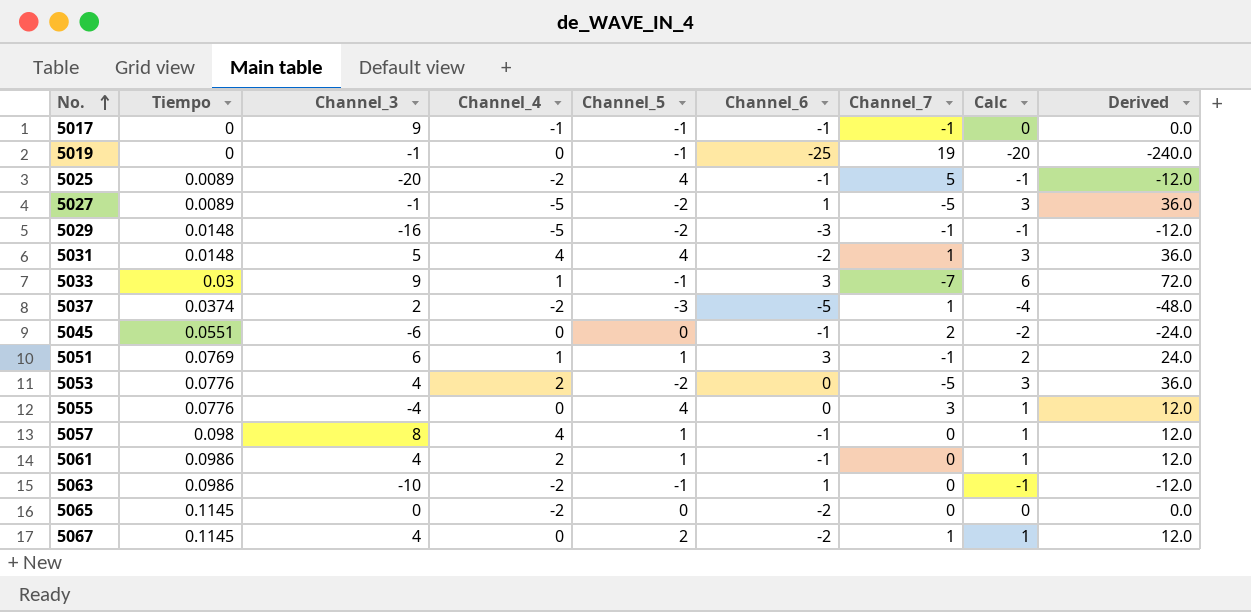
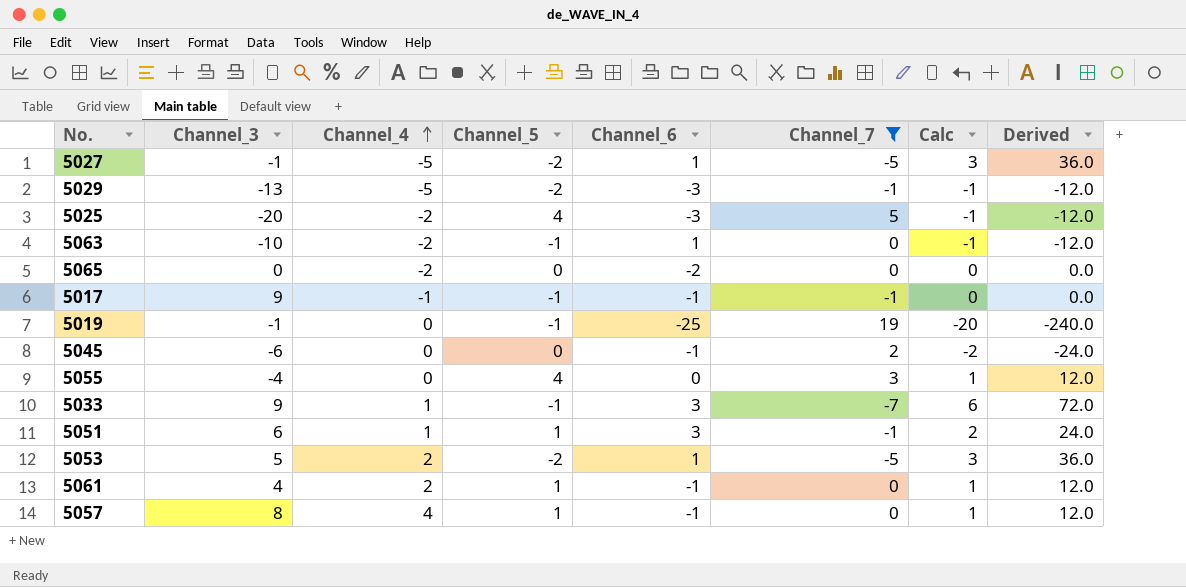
filter: none -> Channel_7 != 1
row order: No. ascending -> Channel_4 ascending
column Tiempo | position: 2 -> none
5029 | Channel_3: -16 -> -13
5025 | Channel_6: -1 -> -3
5053 | Channel_3: 4 -> 5
5053 | Channel_6: 0 -> 1

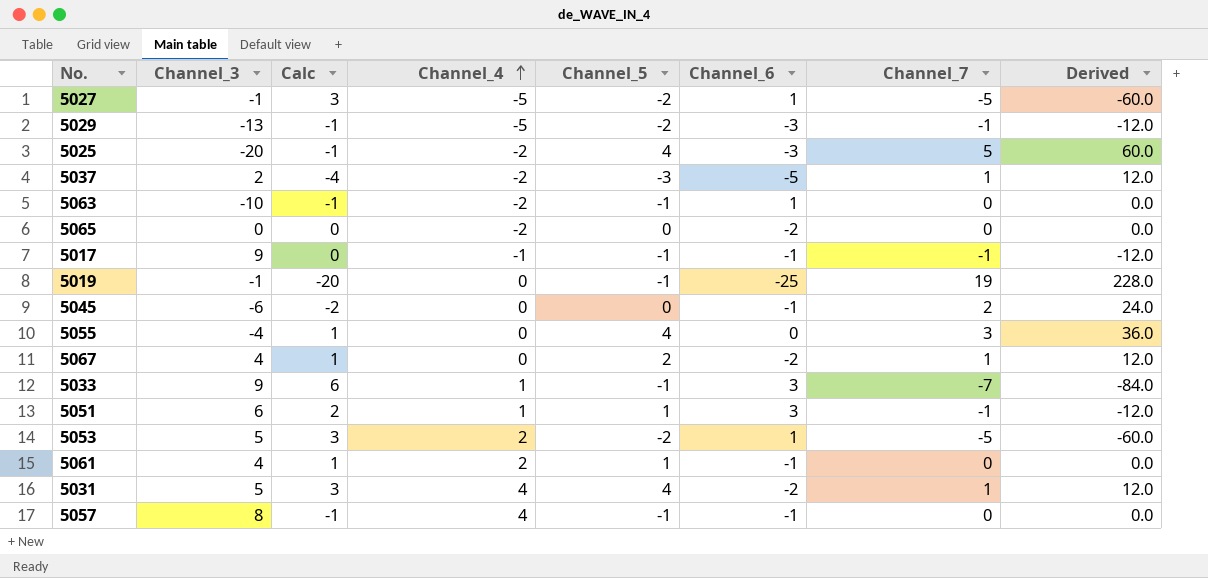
filter: Channel_7 != 1 -> none
column Calc | position: 7 -> 3
column Derived | formula: [Calc] * 12 -> [Channel_7] * 12
5057 | Calc: 1 -> -1
5057 | Channel_5: 1 -> -1

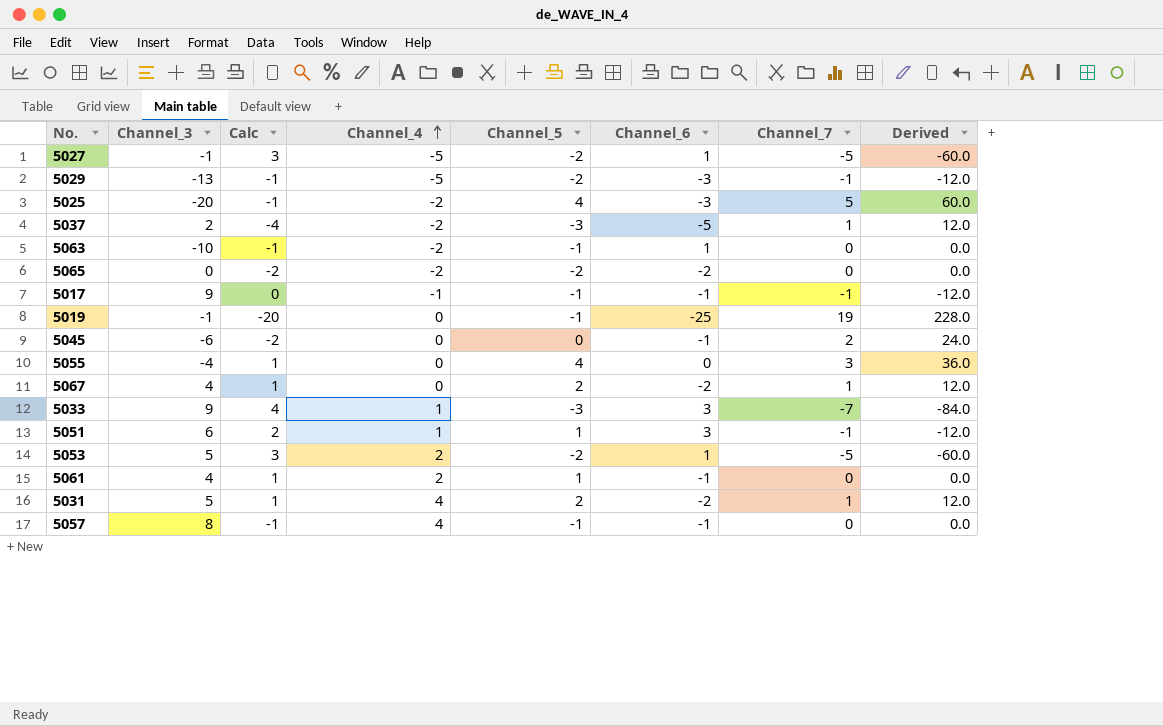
5065 | Calc: 0 -> -2
5065 | Channel_5: 0 -> -2
5033 | Calc: 6 -> 4
5033 | Channel_5: -1 -> -3
5031 | Calc: 3 -> 1
5031 | Channel_5: 4 -> 2

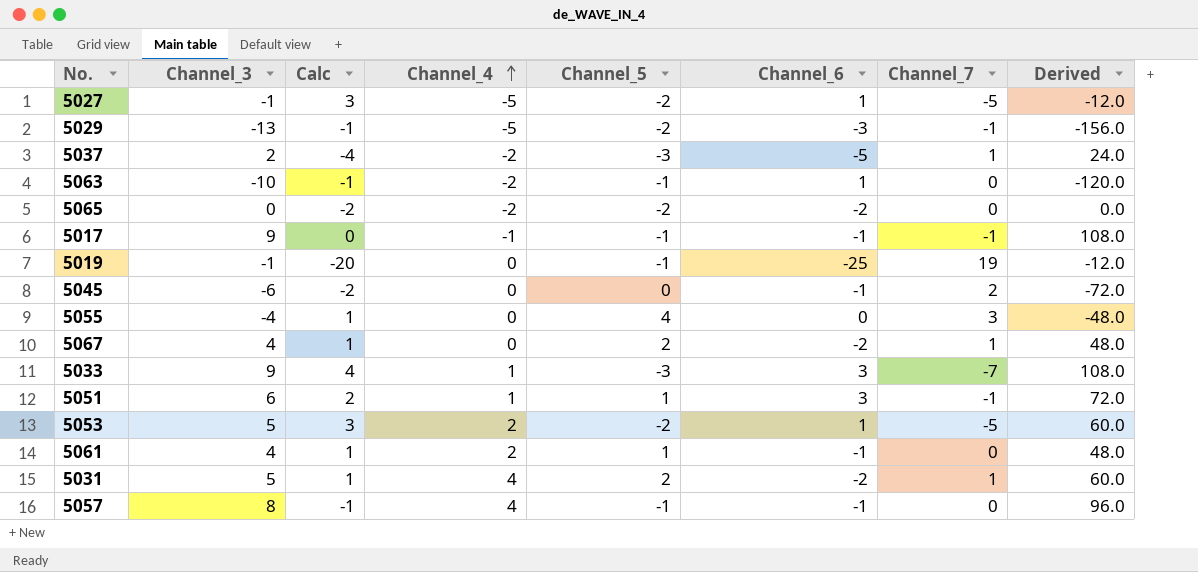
column Derived | formula: [Channel_7] * 12 -> [Channel_3] * 12
row 5025: -20 | -1 | -2 | 4 | -3 | 5 | 60.0 -> none

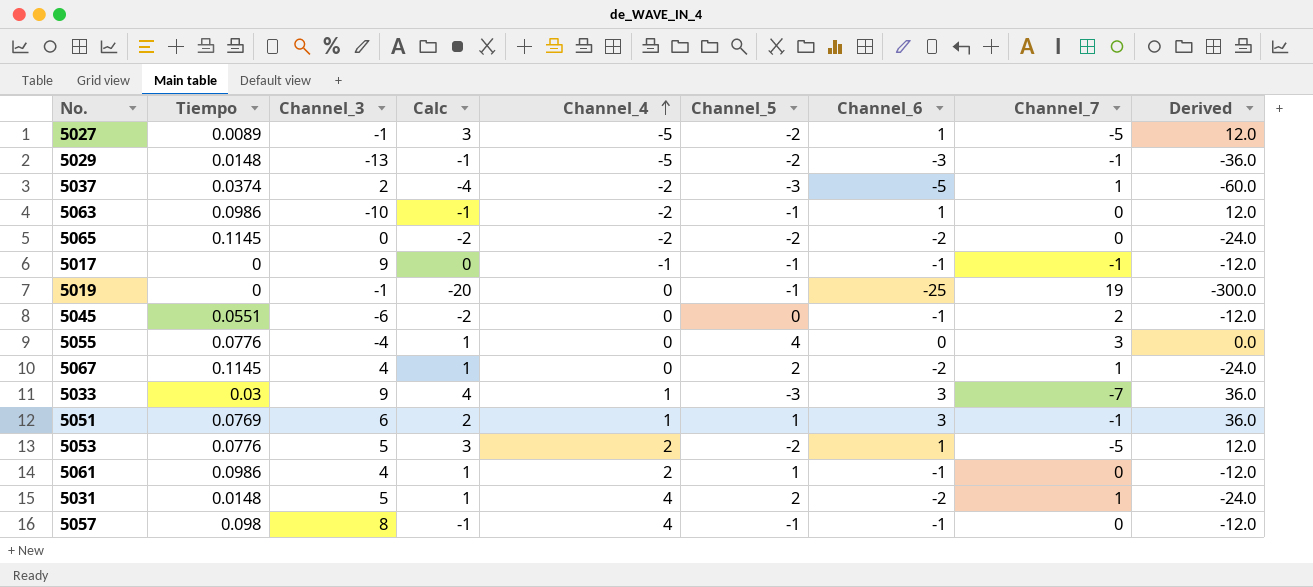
column Tiempo | position: none -> 2
column Derived | formula: [Channel_3] * 12 -> [Channel_6] * 12

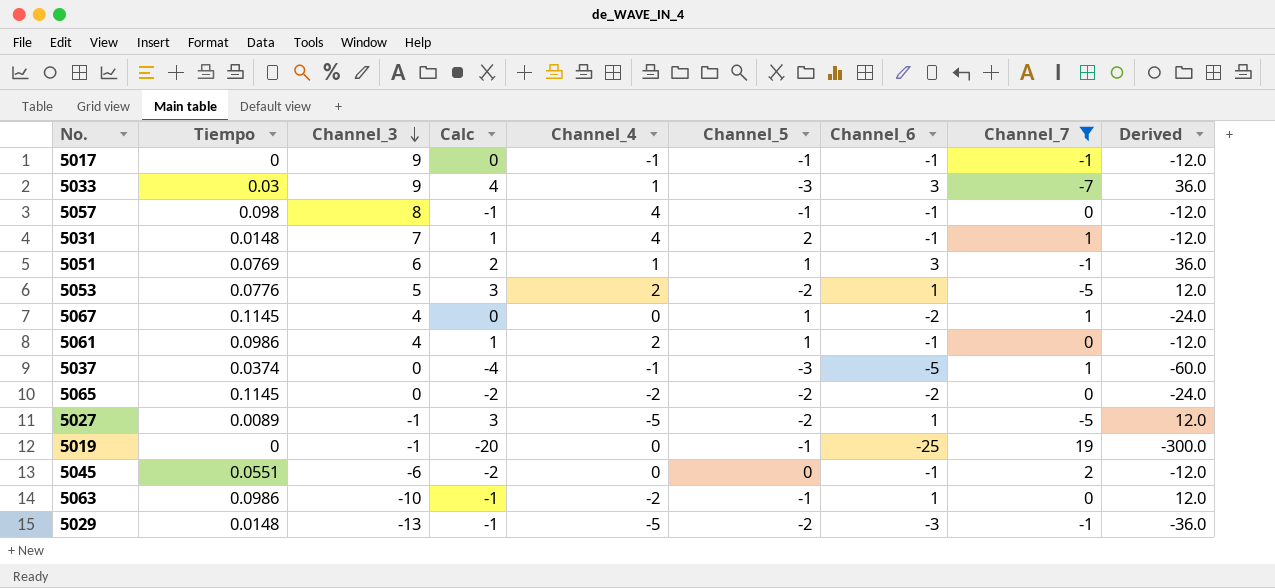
filter: none -> Channel_7 != 3
row order: Channel_4 ascending -> Channel_3 descending
5031 | Channel_3: 5 -> 7
5031 | Channel_6: -2 -> -1
5031 | Derived: -24.0 -> -12.0
5067 | Calc: 1 -> 0
5067 | Channel_5: 2 -> 1
5037 | Channel_3: 2 -> 0
5037 | Channel_4: -2 -> -1

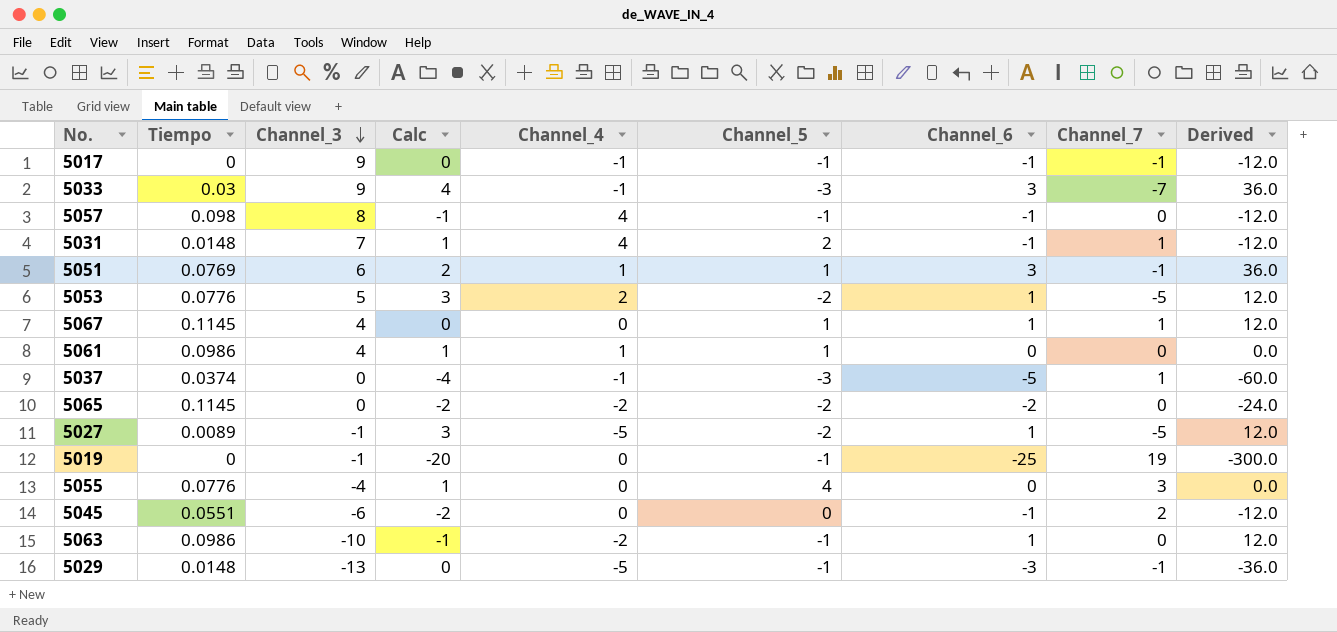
filter: Channel_7 != 3 -> none
5033 | Channel_4: 1 -> -1
5067 | Channel_6: -2 -> 1
5067 | Derived: -24.0 -> 12.0
5061 | Channel_4: 2 -> 1
5061 | Channel_6: -1 -> 0
5061 | Derived: -12.0 -> 0.0
5029 | Calc: -1 -> 0
5029 | Channel_5: -2 -> -1

